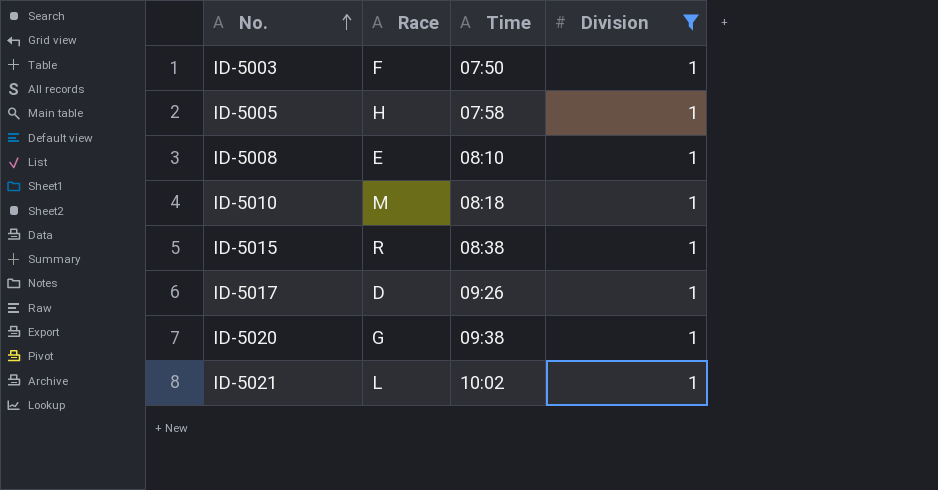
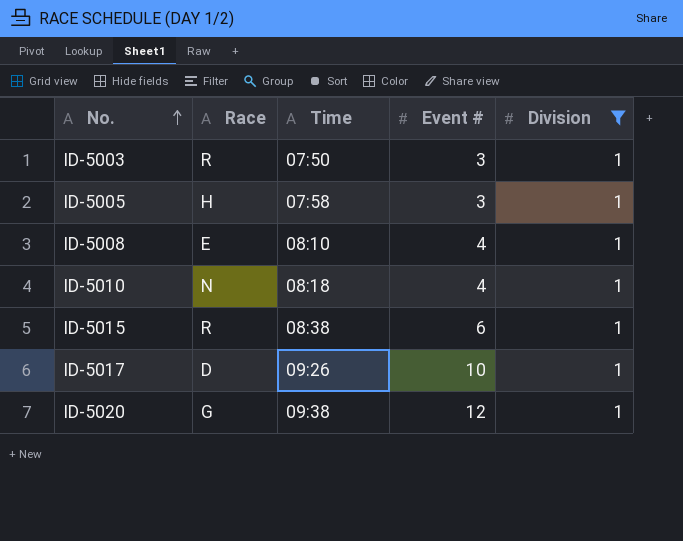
column Event # | position: none -> 4
row ID-5021: L | 10:02 | 1 -> none
ID-5003 | Race: F -> R
ID-5010 | Race: M -> N

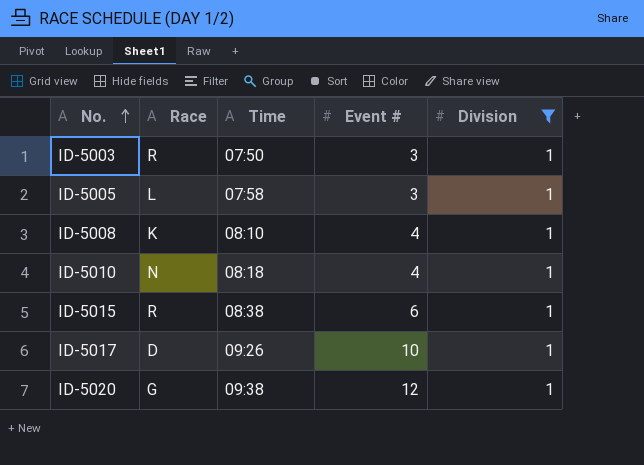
ID-5005 | Race: H -> L
ID-5008 | Race: E -> K

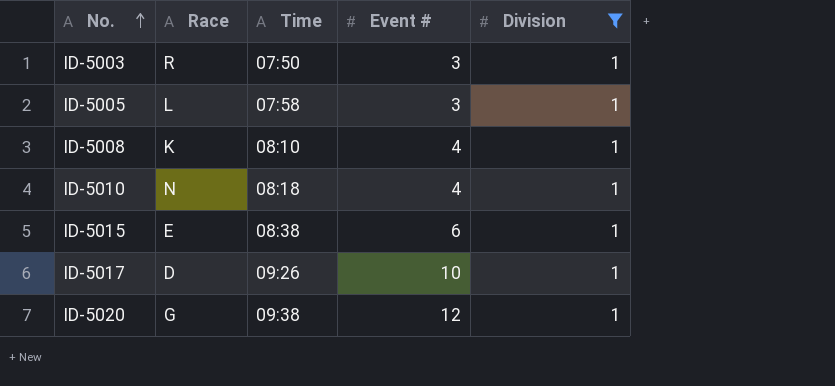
ID-5015 | Race: R -> E

